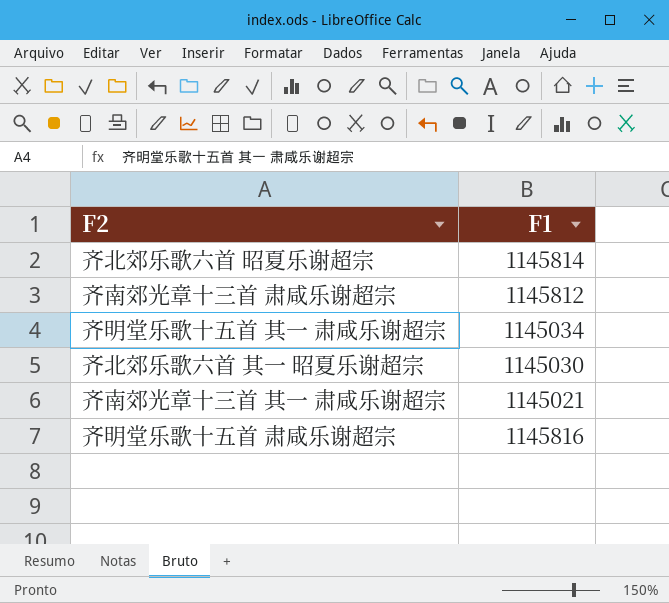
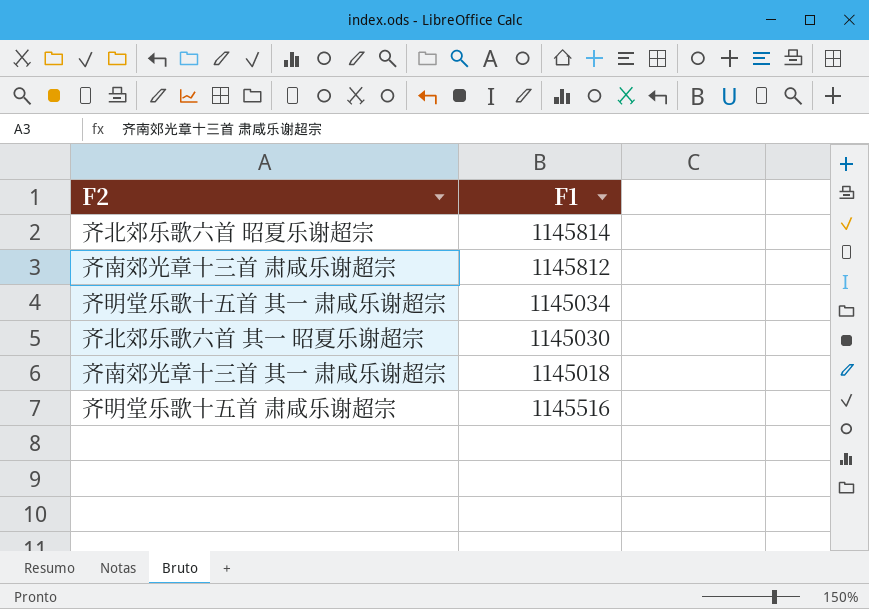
齐南郊光章十三首 其一 肃咸乐谢超宗 | F1: 1145021 -> 1145018
齐明堂乐歌十五首 肃咸乐谢超宗 | F1: 1145816 -> 1145516

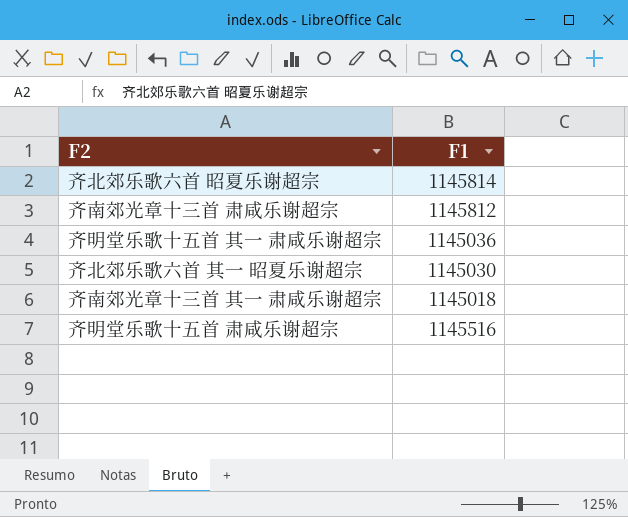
齐明堂乐歌十五首 其一 肃咸乐谢超宗 | F1: 1145034 -> 1145036

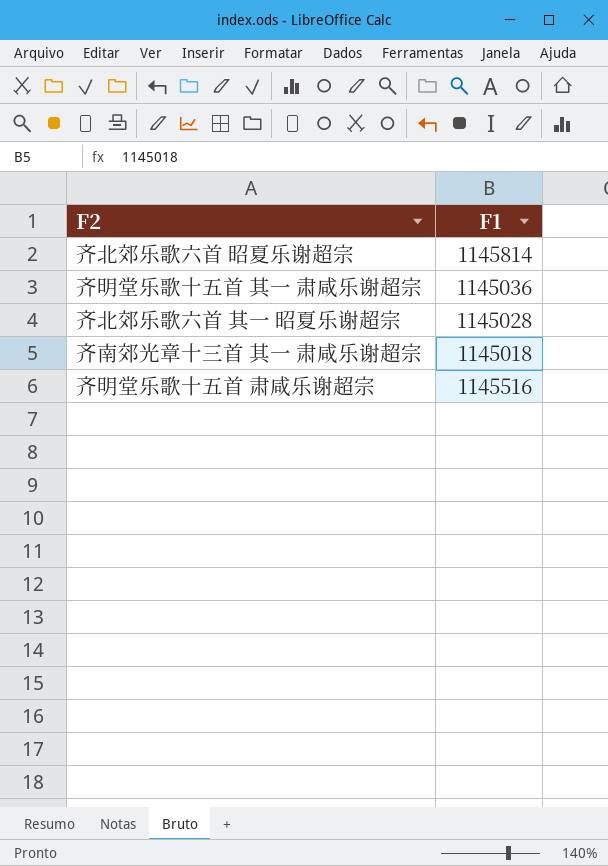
row 齐南郊光章十三首 肃咸乐谢超宗: 1145812 -> none
齐北郊乐歌六首 其一 昭夏乐谢超宗 | F1: 1145030 -> 1145028

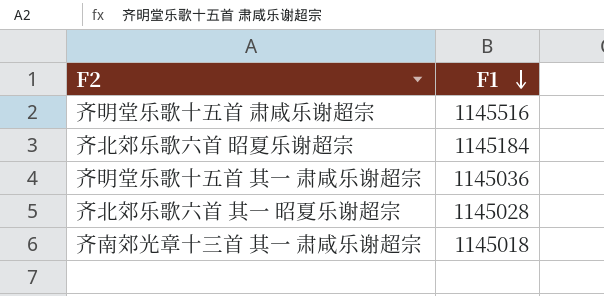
row order: none -> F1 descending
齐北郊乐歌六首 昭夏乐谢超宗 | F1: 1145814 -> 1145184

